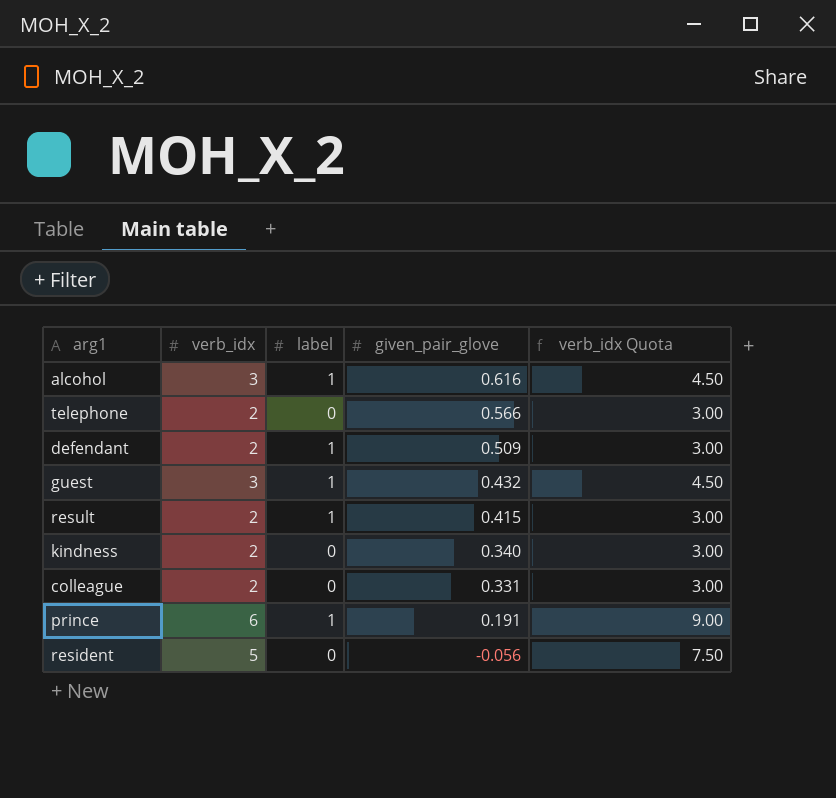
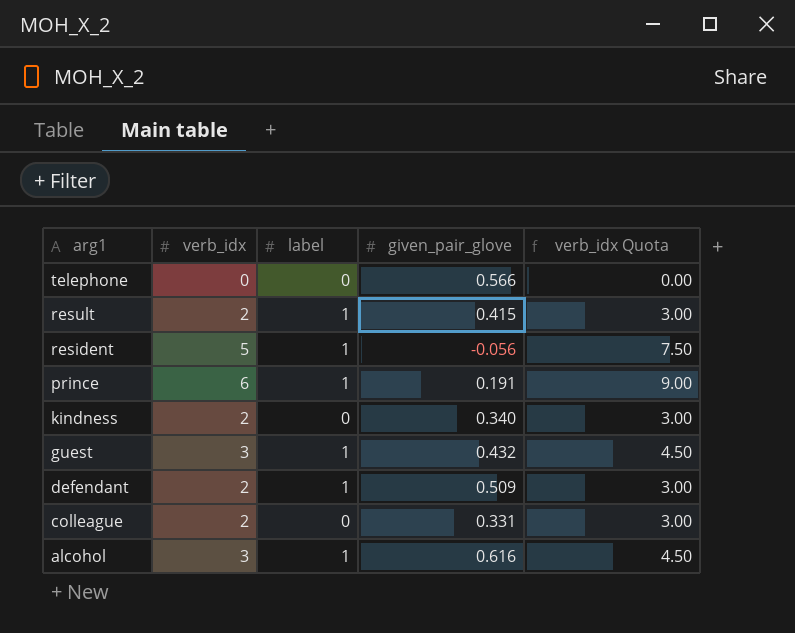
row order: given_pair_glove descending -> arg1 descending
telephone | verb_idx: 2 -> 0
telephone | verb_idx Quota: 3.00 -> 0.00
resident | label: 0 -> 1

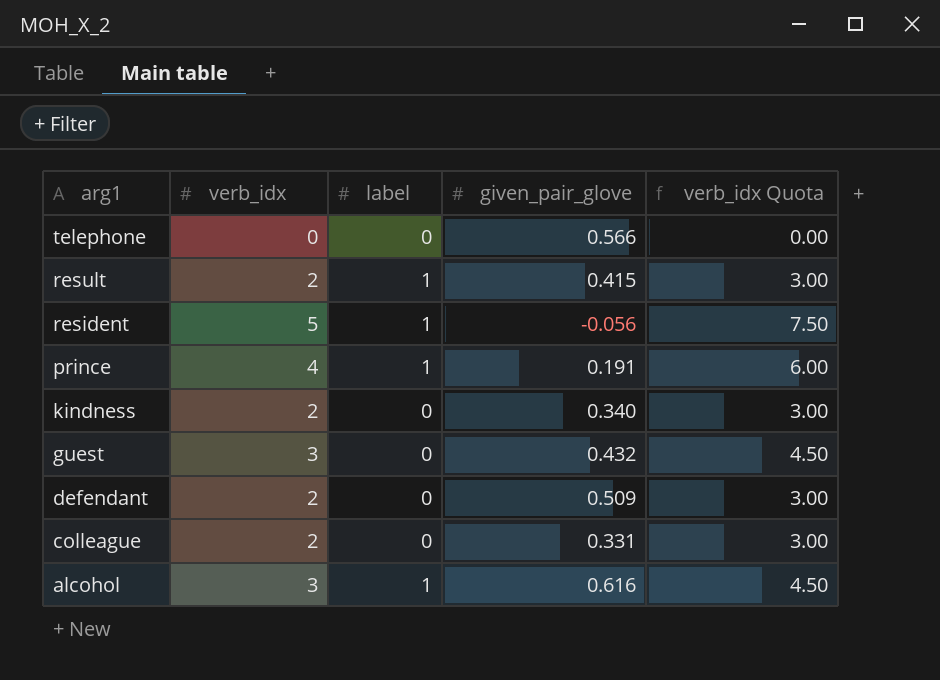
prince | verb_idx: 6 -> 4
prince | verb_idx Quota: 9.00 -> 6.00
guest | label: 1 -> 0
defendant | label: 1 -> 0

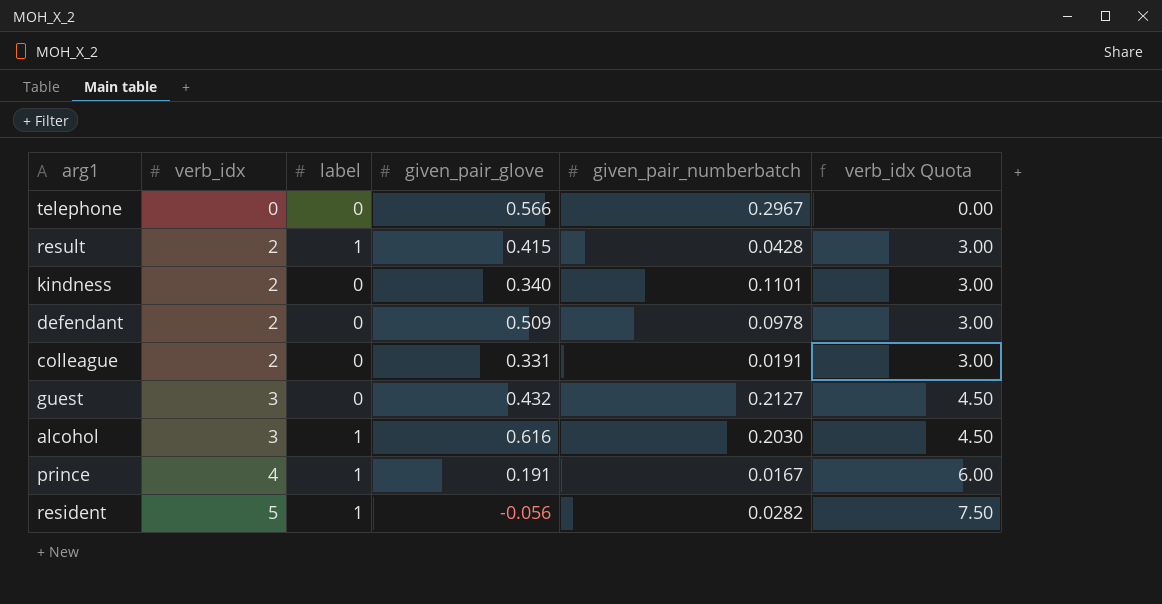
row order: arg1 descending -> verb_idx ascending
column given_pair_numberbatch | position: none -> 5

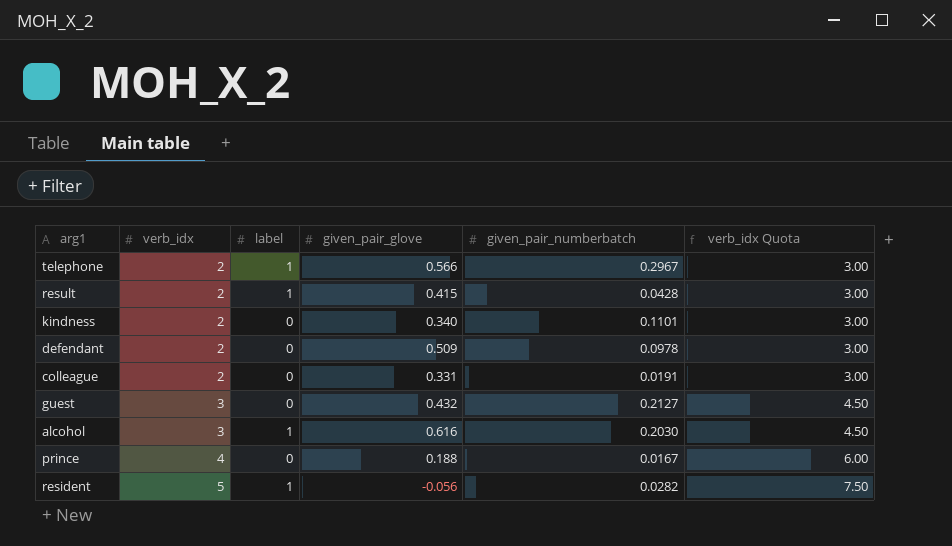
telephone | verb_idx: 0 -> 2
telephone | label: 0 -> 1
telephone | verb_idx Quota: 0.00 -> 3.00
prince | label: 1 -> 0
prince | given_pair_glove: 0.191 -> 0.188

